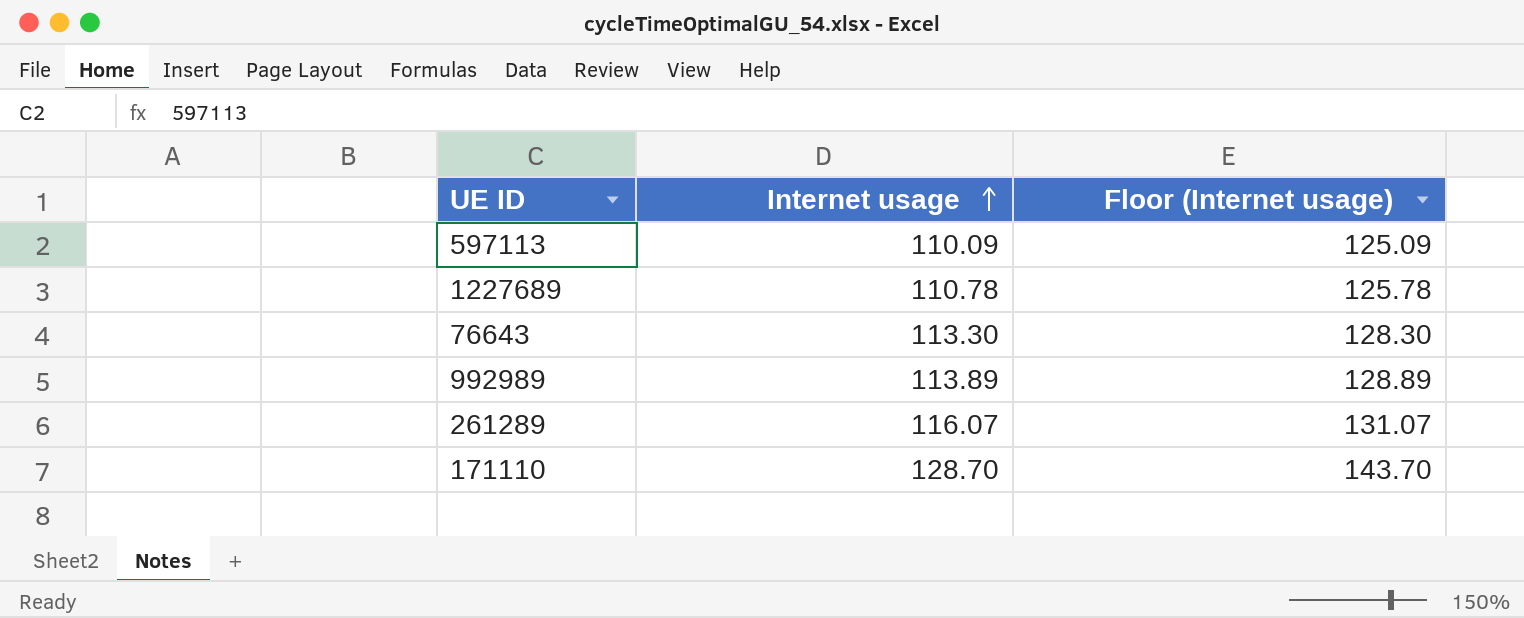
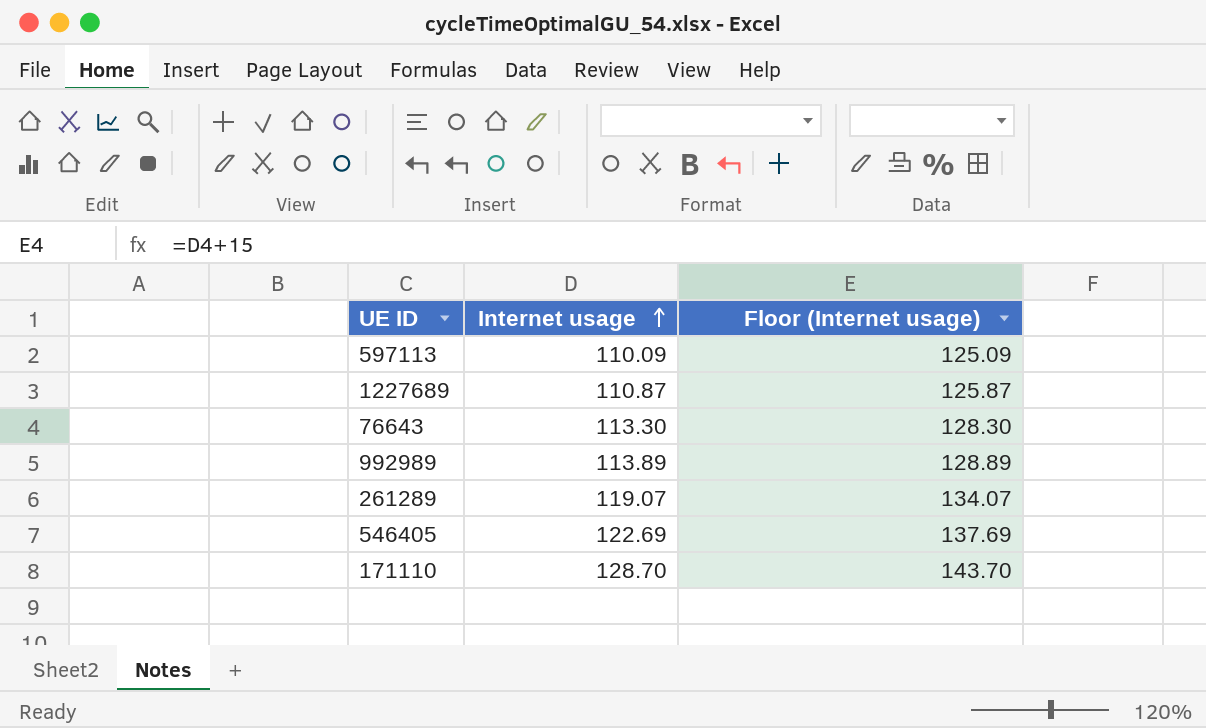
1227689 | Internet usage: 110.78 -> 110.87
1227689 | Floor (Internet usage): 125.78 -> 125.87
261289 | Internet usage: 116.07 -> 119.07
261289 | Floor (Internet usage): 131.07 -> 134.07
row 546405: none -> 122.69 | 137.69

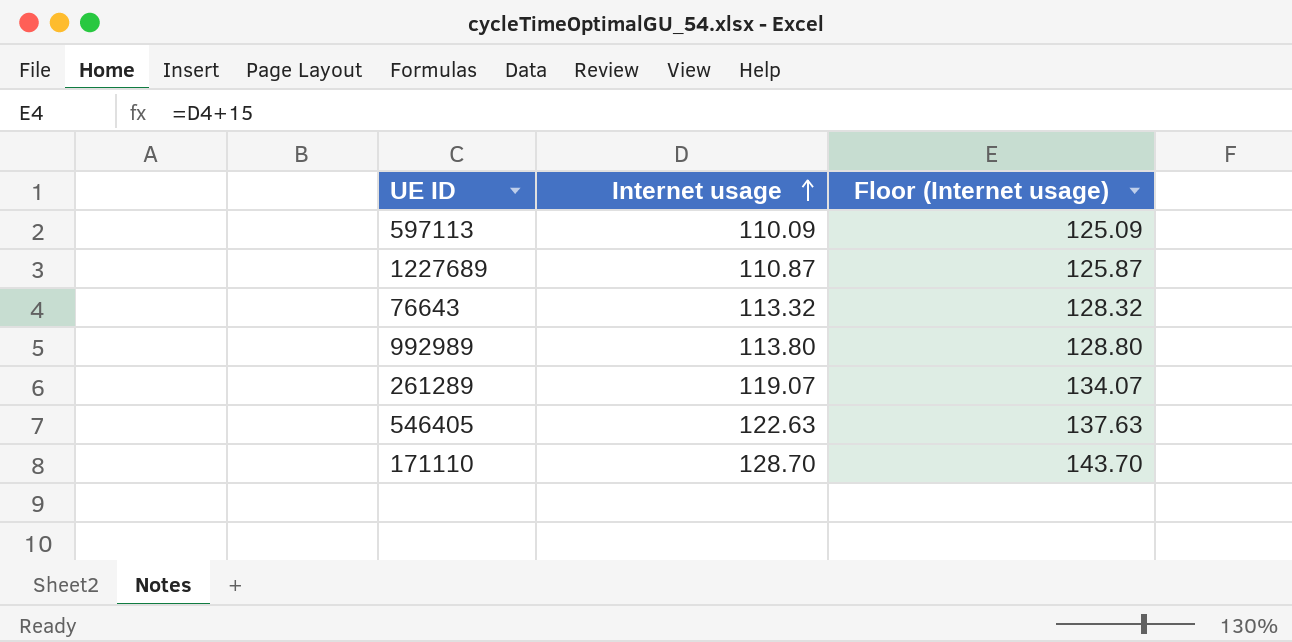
76643 | Internet usage: 113.30 -> 113.32
76643 | Floor (Internet usage): 128.30 -> 128.32
992989 | Internet usage: 113.89 -> 113.80
992989 | Floor (Internet usage): 128.89 -> 128.80
546405 | Internet usage: 122.69 -> 122.63
546405 | Floor (Internet usage): 137.69 -> 137.63

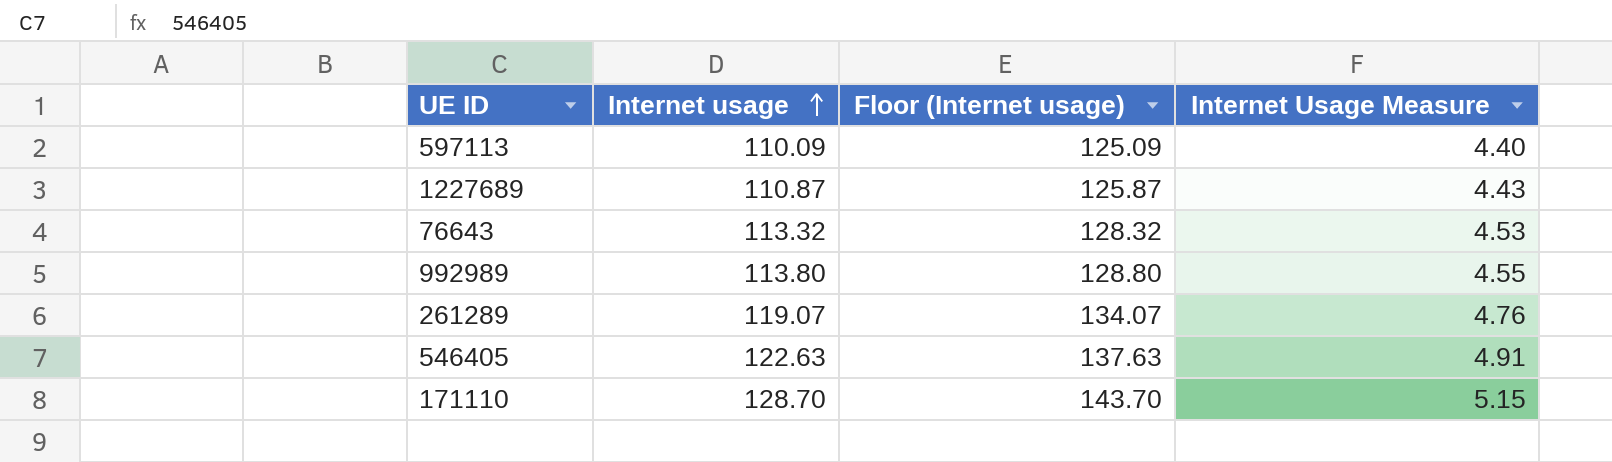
column Internet Usage Measure | formula: none -> [Internet usage] * 0.04

